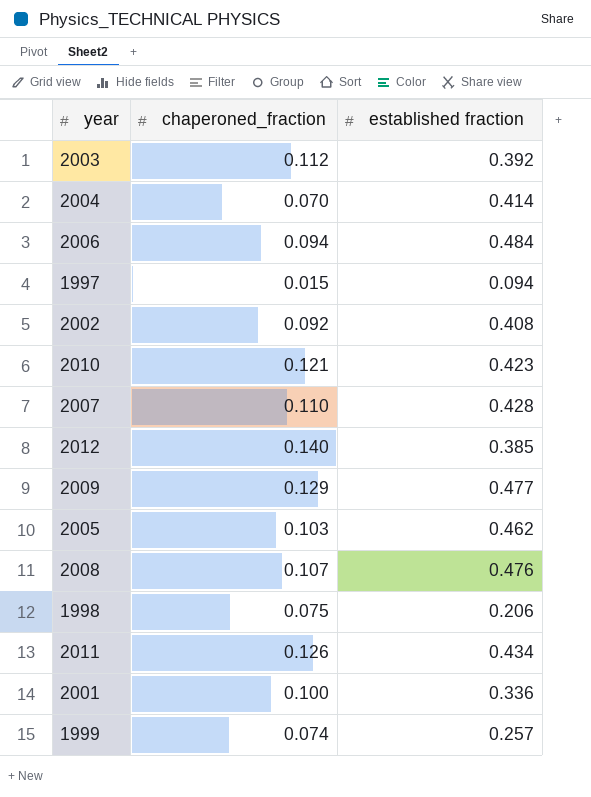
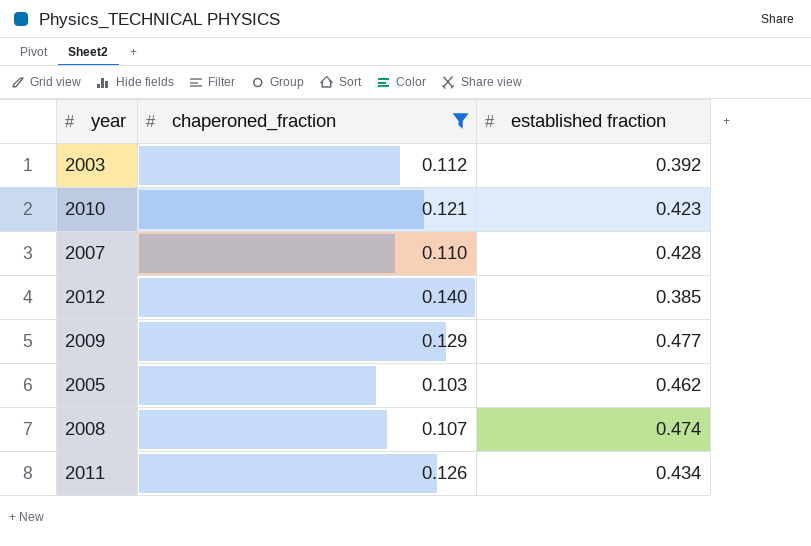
filter: none -> chaperoned_fraction >= 0.103
2008 | established fraction: 0.476 -> 0.474

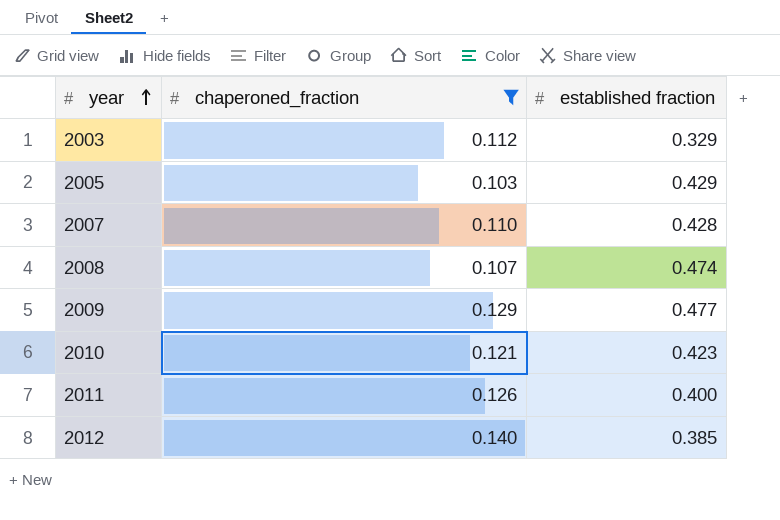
row order: none -> year ascending
2003 | established fraction: 0.392 -> 0.329
2005 | established fraction: 0.462 -> 0.429
2011 | established fraction: 0.434 -> 0.400

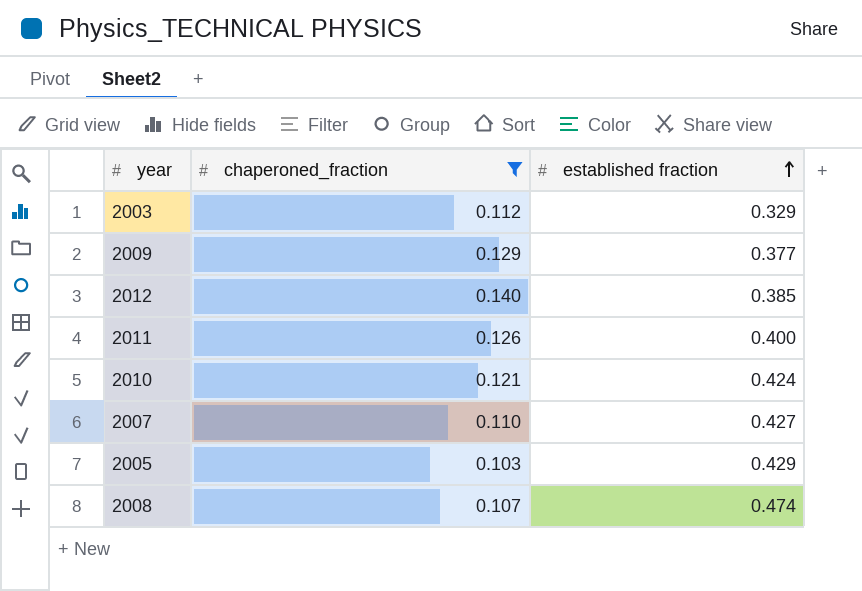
row order: year ascending -> established fraction ascending
2009 | established fraction: 0.477 -> 0.377
2010 | established fraction: 0.423 -> 0.424
2007 | established fraction: 0.428 -> 0.427

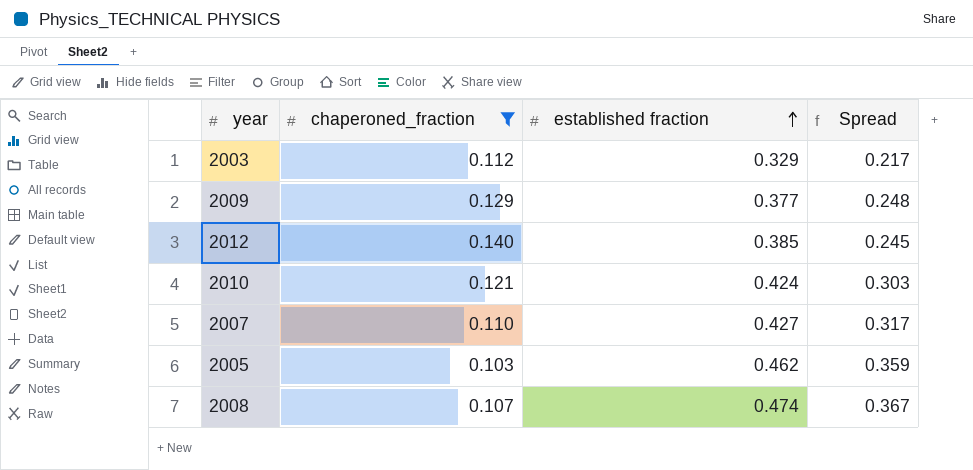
column Spread | formula: none -> [established fraction] - [chaperoned_fraction]
row 2011: 0.126 | 0.400 -> none
2005 | established fraction: 0.429 -> 0.462

